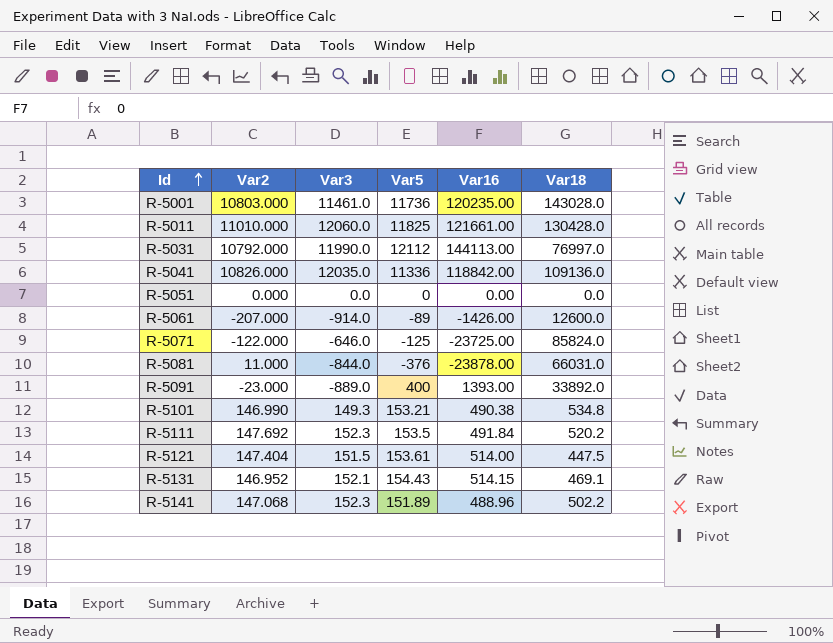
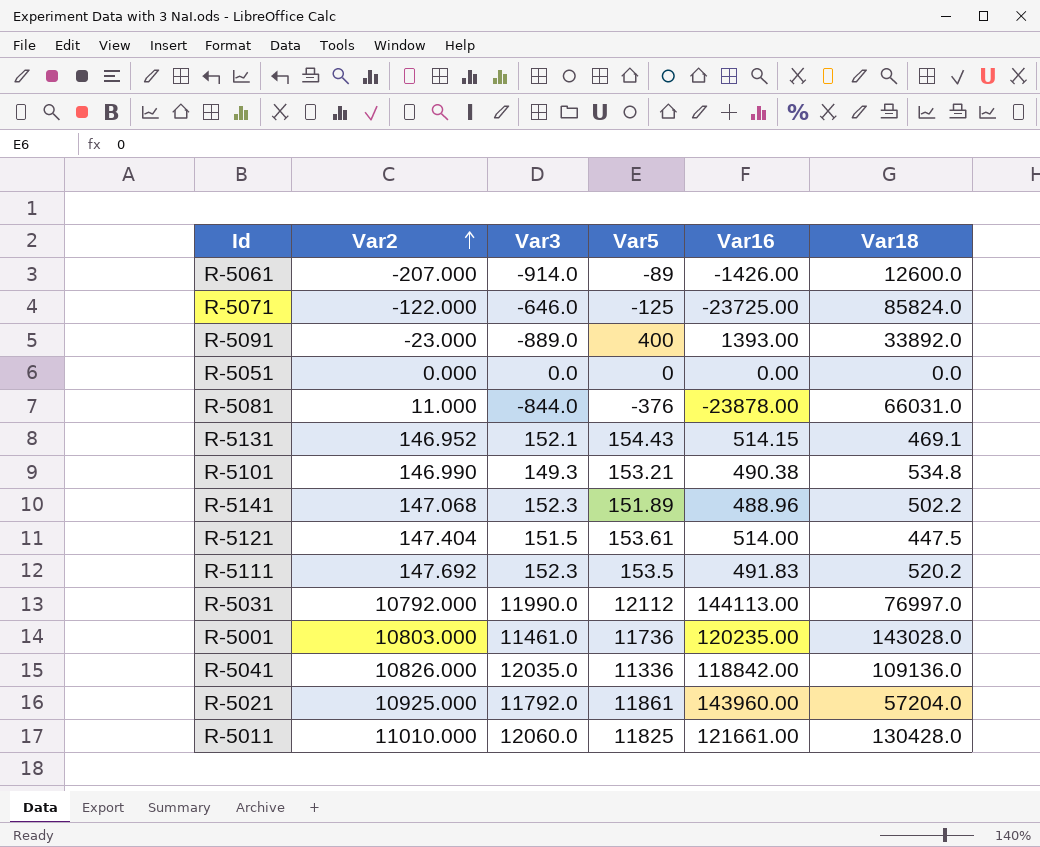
row order: Id ascending -> Var2 ascending
R-5111 | Var16: 491.84 -> 491.83
row R-5021: none -> 10925.000 | 11792.0 | 11861 | 143960.00 | 57204.0

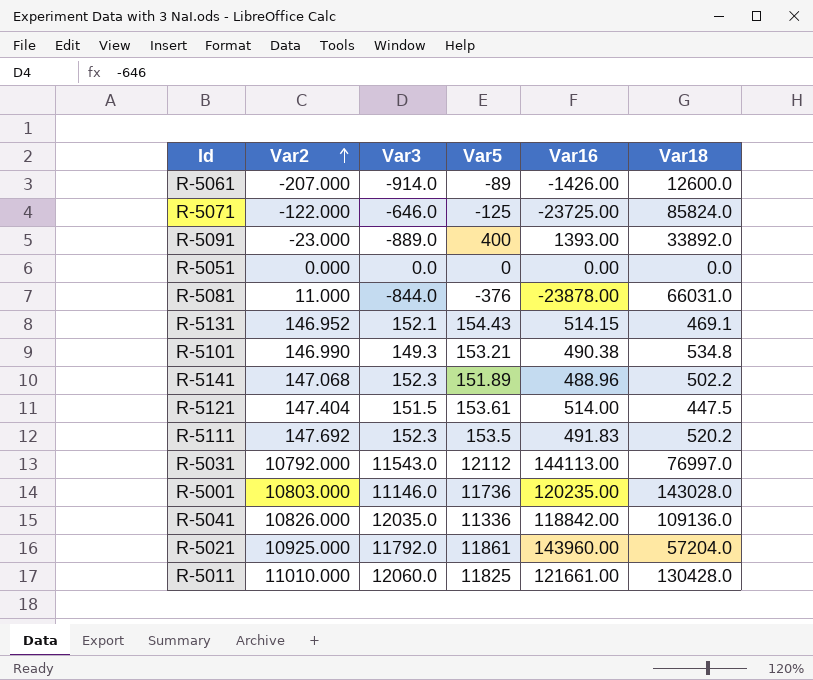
R-5031 | Var3: 11990.0 -> 11543.0
R-5001 | Var3: 11461.0 -> 11146.0

